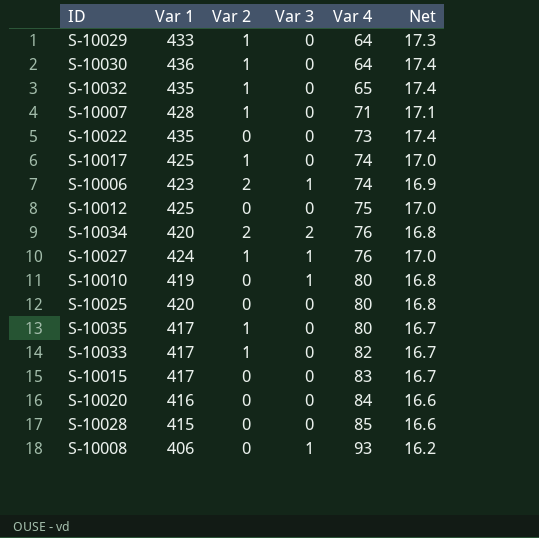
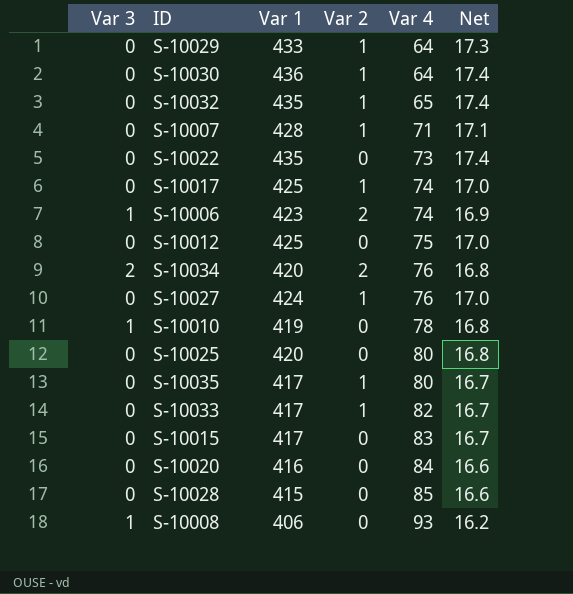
column Var 3 | position: 4 -> 1
S-10027 | Var 3: 1 -> 0
S-10010 | Var 4: 80 -> 78

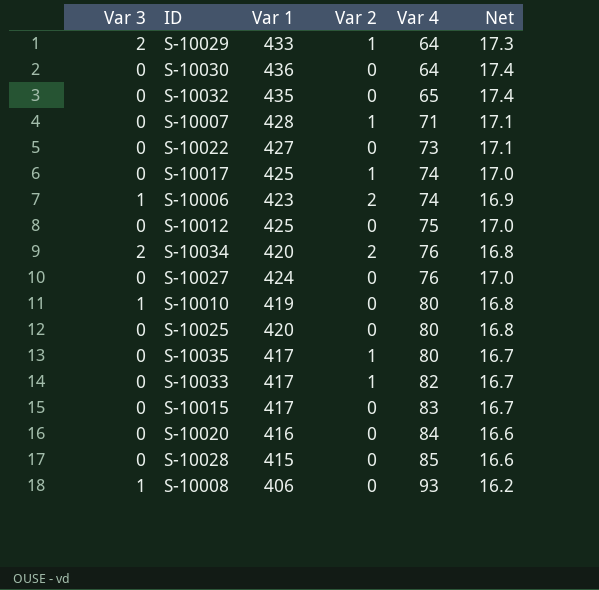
S-10029 | Var 3: 0 -> 2
S-10030 | Var 2: 1 -> 0
S-10032 | Var 2: 1 -> 0
S-10022 | Var 1: 435 -> 427
S-10022 | Net: 17.4 -> 17.1
S-10027 | Var 2: 1 -> 0
S-10010 | Var 4: 78 -> 80

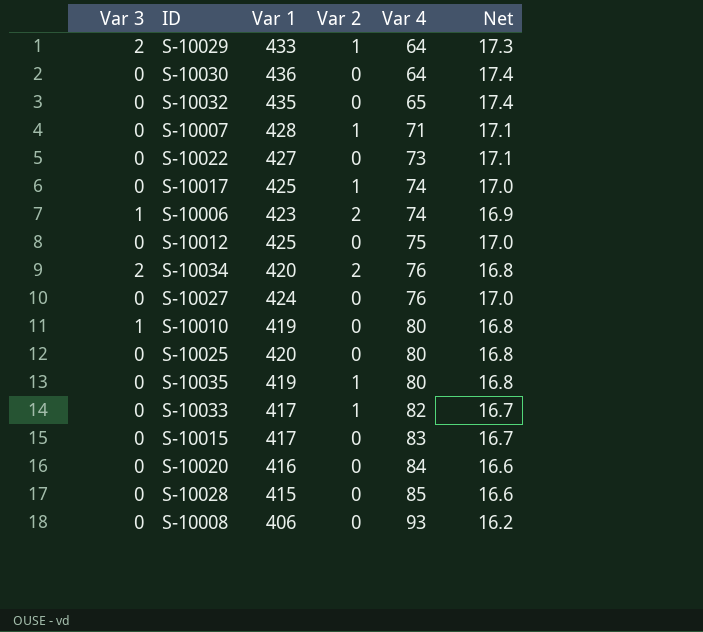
S-10035 | Var 1: 417 -> 419
S-10035 | Net: 16.7 -> 16.8
S-10008 | Var 3: 1 -> 0

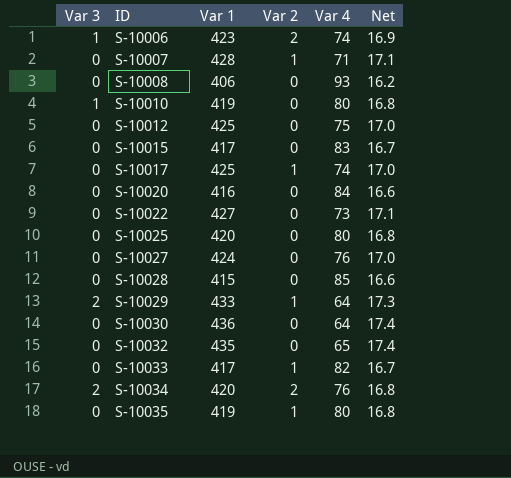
row order: Var 4 ascending -> ID ascending

